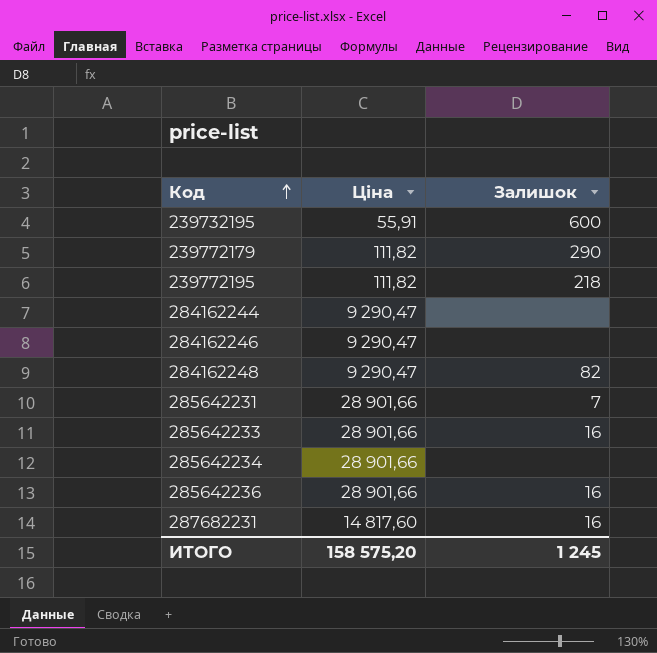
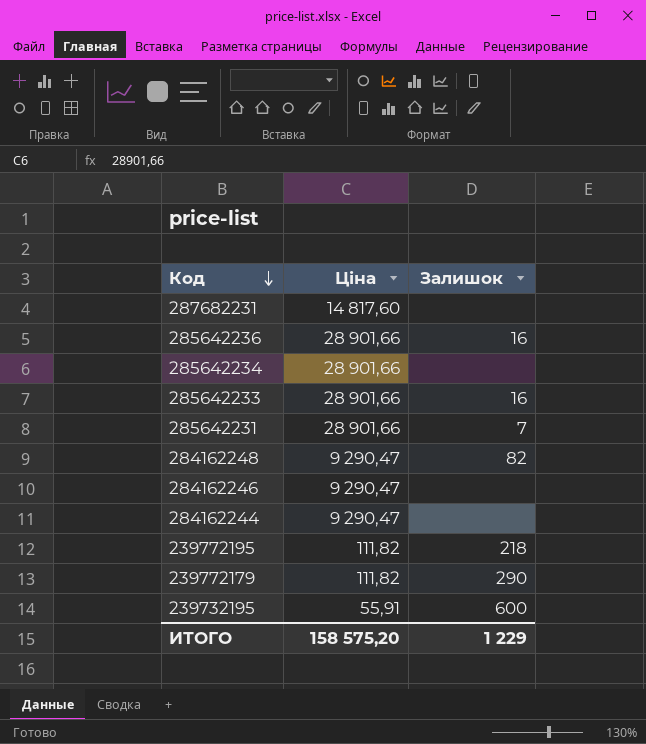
row order: Код ascending -> Код descending
287682231 | Залишок: 16 -> none
ИТОГО | Залишок: 1 245 -> 1 229

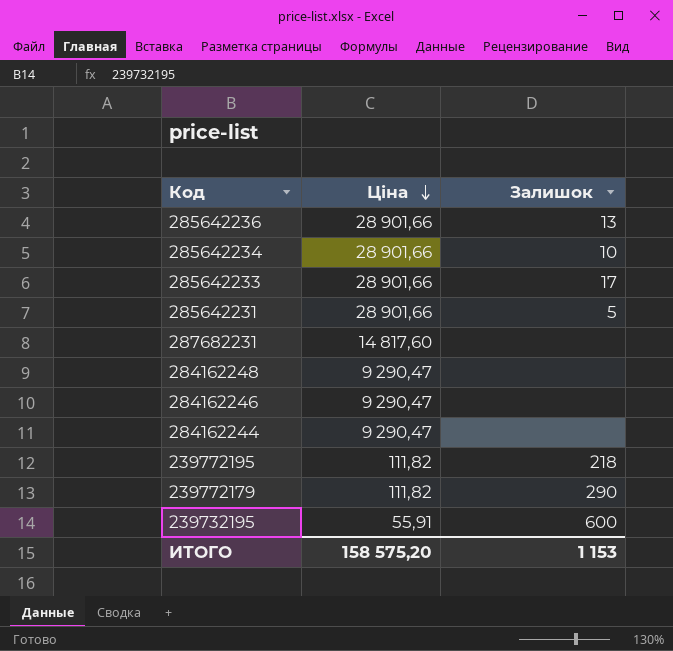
row order: Код descending -> Ціна descending
285642236 | Залишок: 16 -> 13
285642234 | Залишок: none -> 10
285642233 | Залишок: 16 -> 17
285642231 | Залишок: 7 -> 5
284162248 | Залишок: 82 -> none
ИТОГО | Залишок: 1 229 -> 1 153

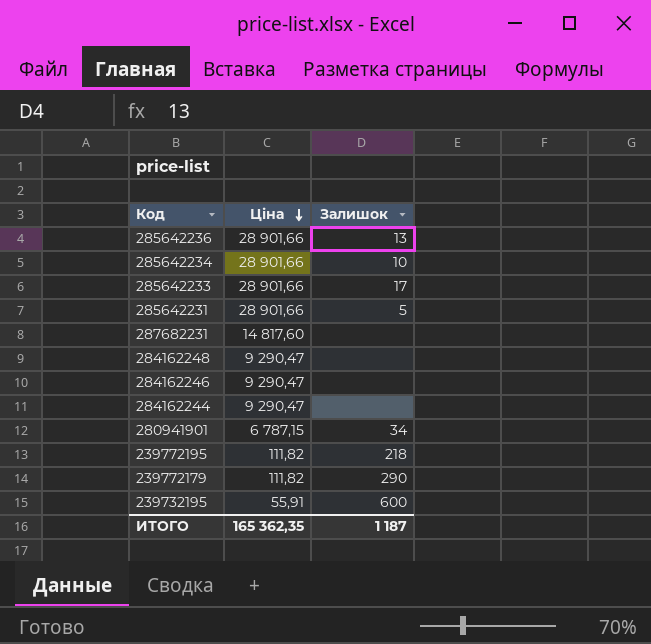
row 280941901: none -> 6 787,15 | 34
ИТОГО | Ціна: 158 575,20 -> 165 362,35
ИТОГО | Залишок: 1 153 -> 1 187

